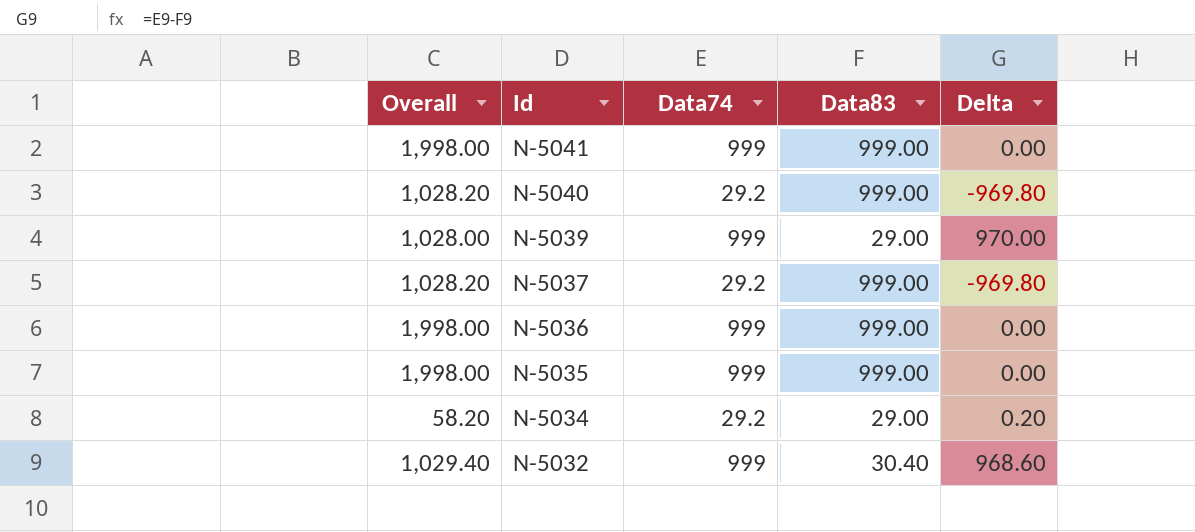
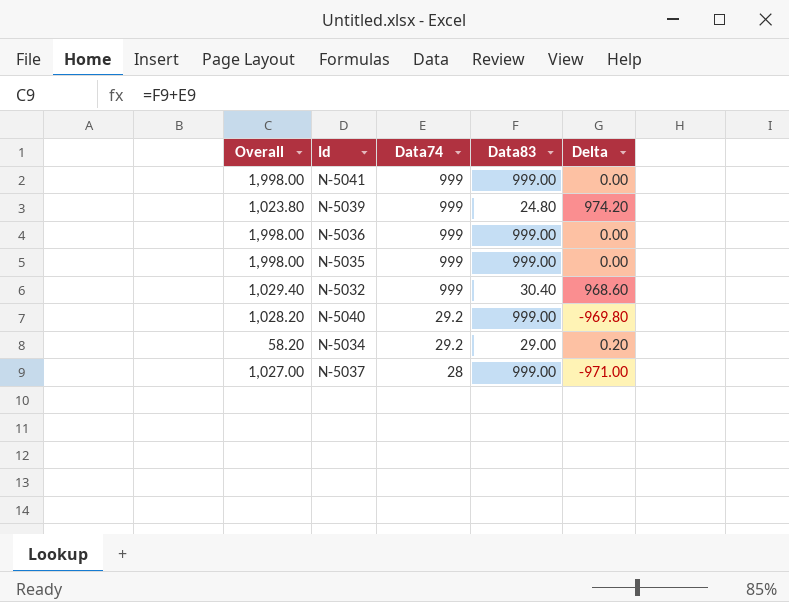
row order: Id descending -> Data74 descending
N-5039 | Overall: 1,028.00 -> 1,023.80
N-5039 | Data83: 29.00 -> 24.80
N-5039 | Delta: 970.00 -> 974.20
N-5037 | Overall: 1,028.20 -> 1,027.00
N-5037 | Data74: 29.2 -> 28
N-5037 | Delta: -969.80 -> -971.00

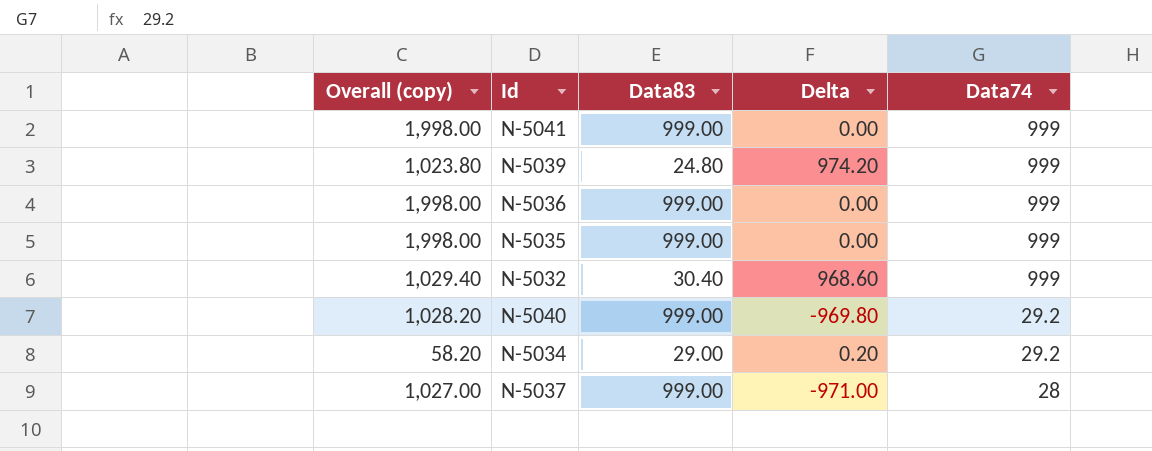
column name: Overall -> Overall (copy)
column Data74 | position: 3 -> 5

